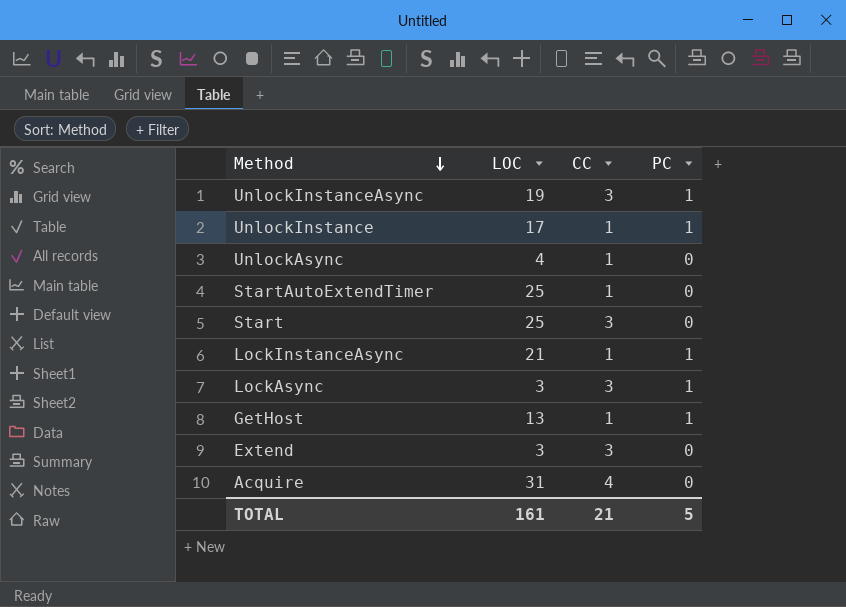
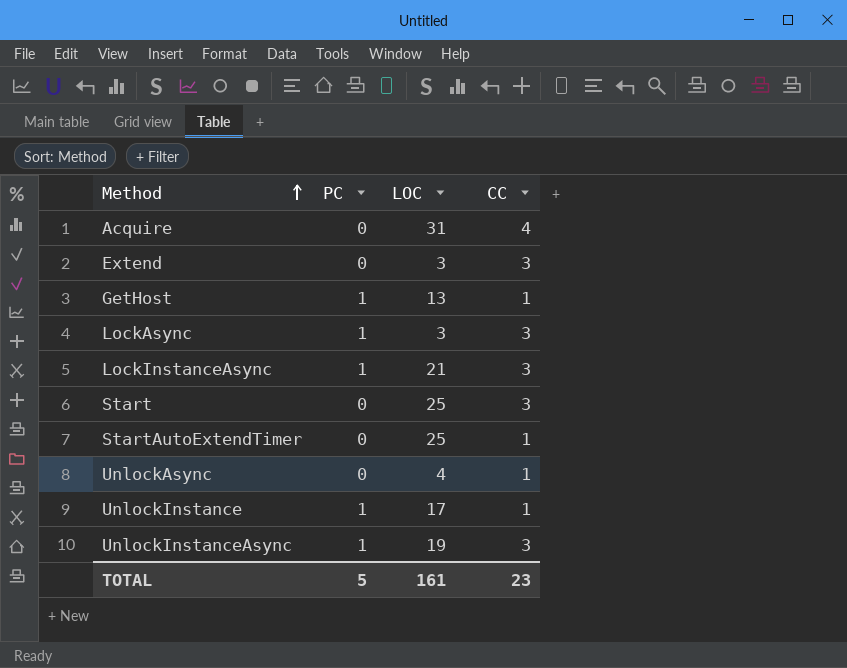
row order: Method descending -> Method ascending
column PC | position: 4 -> 2
LockInstanceAsync | CC: 1 -> 3
TOTAL | CC: 21 -> 23

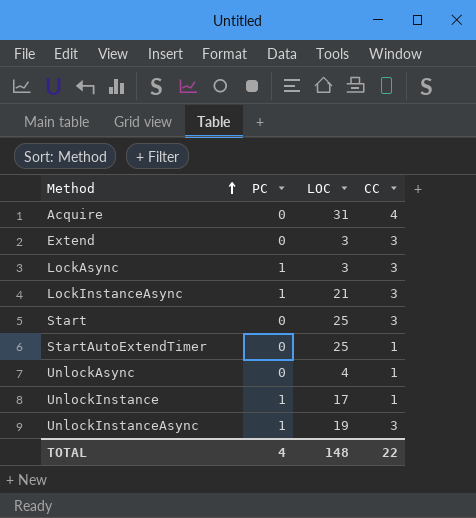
row GetHost: 1 | 13 | 1 -> none
TOTAL | PC: 5 -> 4
TOTAL | LOC: 161 -> 148
TOTAL | CC: 23 -> 22

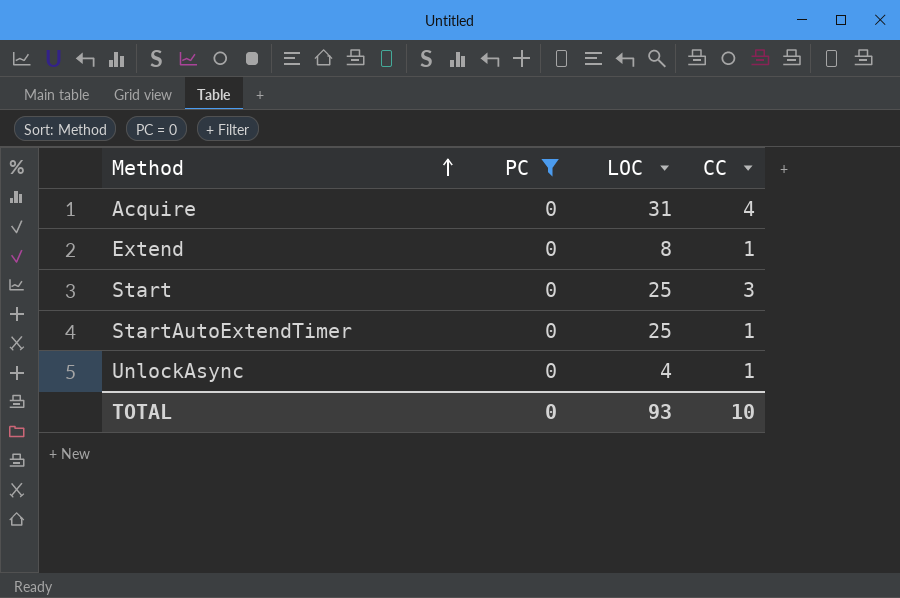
filter: none -> PC = 0
Extend | LOC: 3 -> 8
Extend | CC: 3 -> 1
TOTAL | PC: 4 -> 0
TOTAL | LOC: 148 -> 93
TOTAL | CC: 22 -> 10

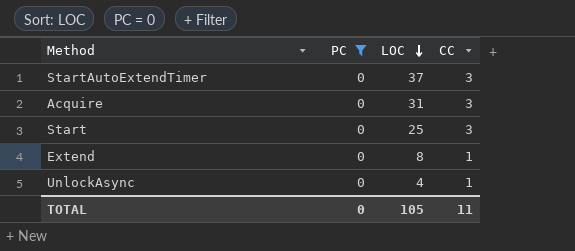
row order: Method ascending -> LOC descending
StartAutoExtendTimer | LOC: 25 -> 37
StartAutoExtendTimer | CC: 1 -> 3
Acquire | CC: 4 -> 3
TOTAL | LOC: 93 -> 105
TOTAL | CC: 10 -> 11

